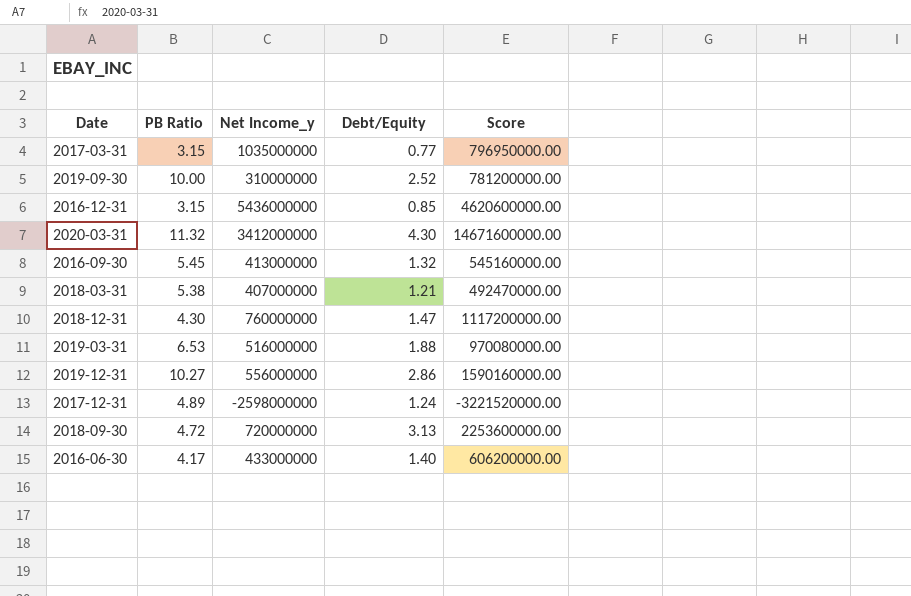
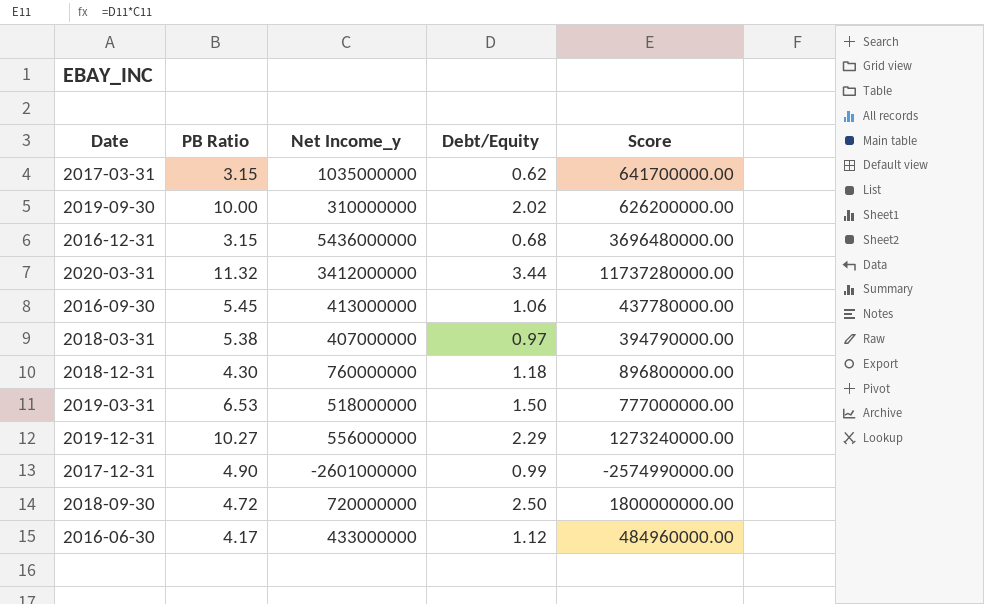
2017-03-31 | Debt/Equity: 0.77 -> 0.62
2017-03-31 | Score: 796950000.00 -> 641700000.00
2019-09-30 | Debt/Equity: 2.52 -> 2.02
2019-09-30 | Score: 781200000.00 -> 626200000.00
2016-12-31 | Debt/Equity: 0.85 -> 0.68
2016-12-31 | Score: 4620600000.00 -> 3696480000.00
2020-03-31 | Debt/Equity: 4.30 -> 3.44
2020-03-31 | Score: 14671600000.00 -> 11737280000.00
2016-09-30 | Debt/Equity: 1.32 -> 1.06
2016-09-30 | Score: 545160000.00 -> 437780000.00
2018-03-31 | Debt/Equity: 1.21 -> 0.97
2018-03-31 | Score: 492470000.00 -> 394790000.00
2018-12-31 | Debt/Equity: 1.47 -> 1.18
2018-12-31 | Score: 1117200000.00 -> 896800000.00
2019-03-31 | Net Income_y: 516000000 -> 518000000
2019-03-31 | Debt/Equity: 1.88 -> 1.50
2019-03-31 | Score: 970080000.00 -> 777000000.00
2019-12-31 | Debt/Equity: 2.86 -> 2.29
2019-12-31 | Score: 1590160000.00 -> 1273240000.00
2017-12-31 | PB Ratio: 4.89 -> 4.90
2017-12-31 | Net Income_y: -2598000000 -> -2601000000
2017-12-31 | Debt/Equity: 1.24 -> 0.99
2017-12-31 | Score: -3221520000.00 -> -2574990000.00
2018-09-30 | Debt/Equity: 3.13 -> 2.50
2018-09-30 | Score: 2253600000.00 -> 1800000000.00
2016-06-30 | Debt/Equity: 1.40 -> 1.12
2016-06-30 | Score: 606200000.00 -> 484960000.00

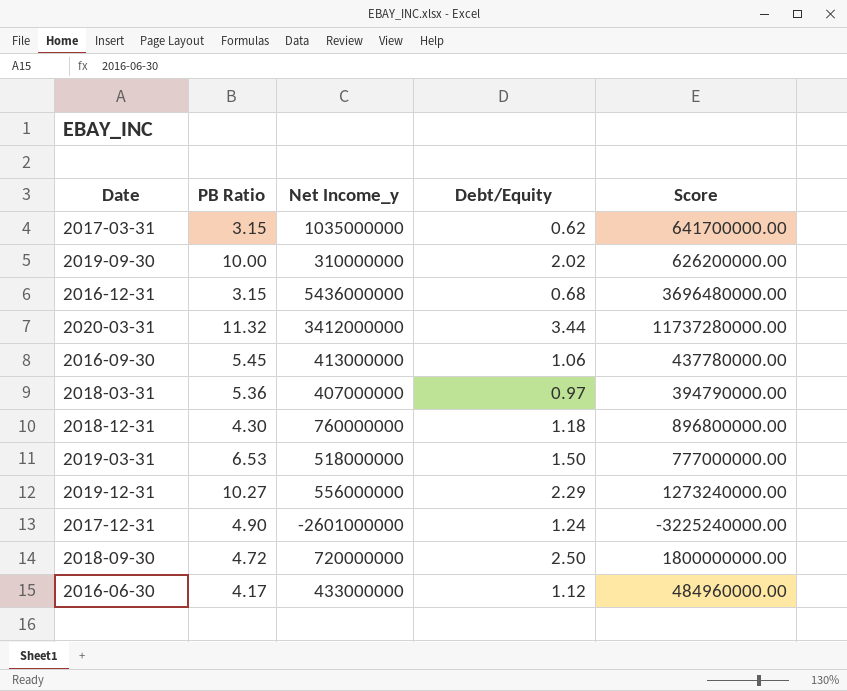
2018-03-31 | PB Ratio: 5.38 -> 5.36
2017-12-31 | Debt/Equity: 0.99 -> 1.24
2017-12-31 | Score: -2574990000.00 -> -3225240000.00

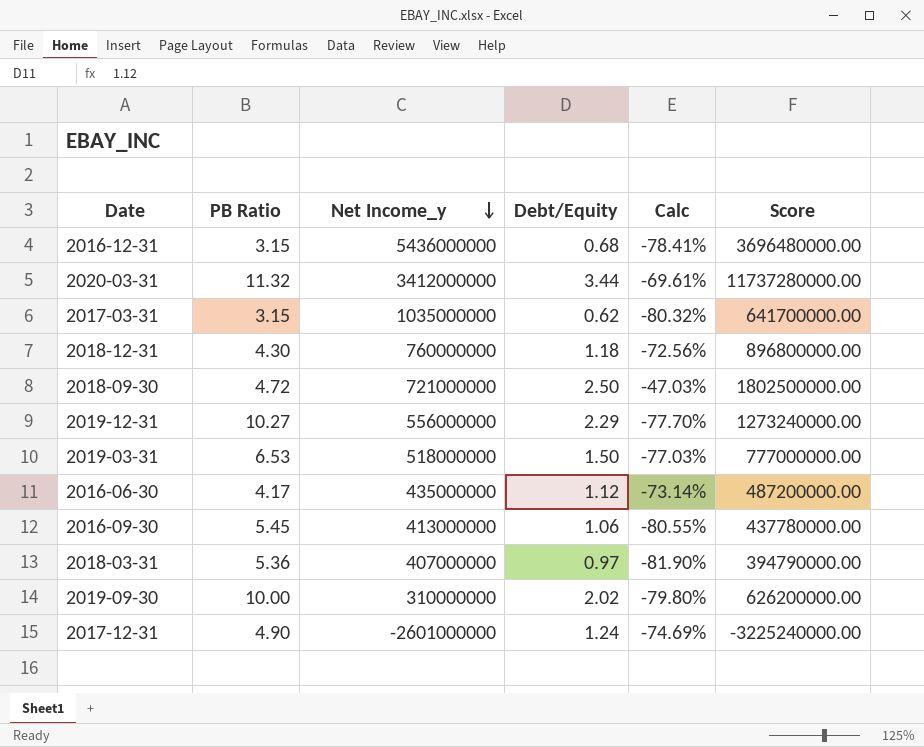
row order: none -> Net Income_y descending
column Calc | formula: none -> ([Debt/Equity] - [PB Ratio]) / [PB Ratio]
2018-09-30 | Net Income_y: 720000000 -> 721000000
2018-09-30 | Score: 1800000000.00 -> 1802500000.00
2016-06-30 | Net Income_y: 433000000 -> 435000000
2016-06-30 | Score: 484960000.00 -> 487200000.00

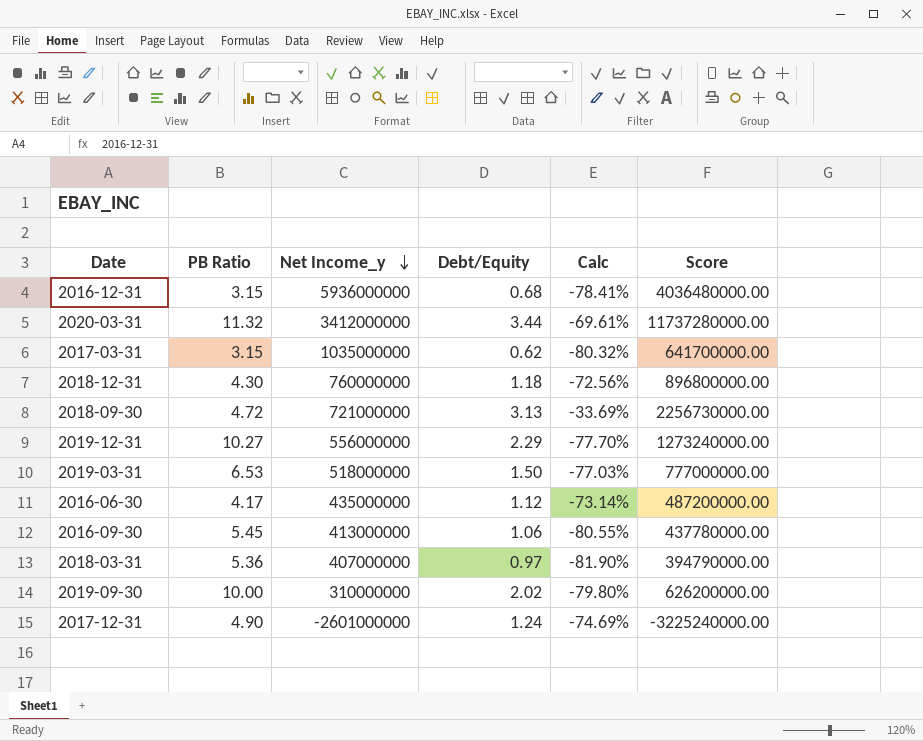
2016-12-31 | Net Income_y: 5436000000 -> 5936000000
2016-12-31 | Score: 3696480000.00 -> 4036480000.00
2018-09-30 | Debt/Equity: 2.50 -> 3.13
2018-09-30 | Calc: -47.03% -> -33.69%
2018-09-30 | Score: 1802500000.00 -> 2256730000.00

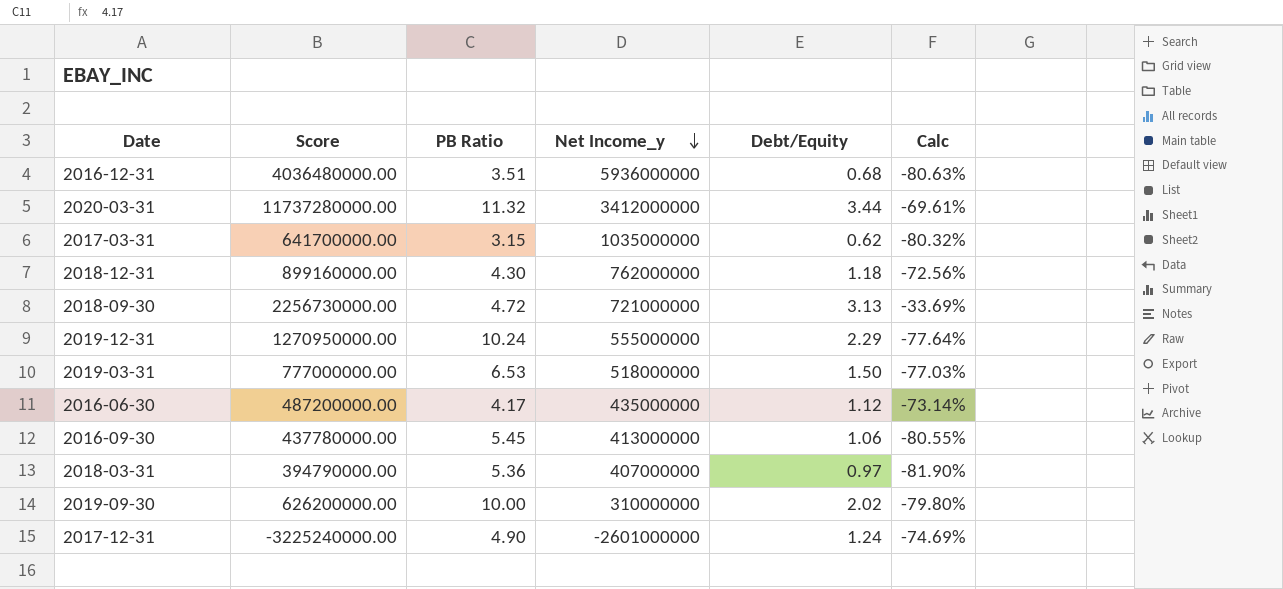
column Score | position: 6 -> 2
2016-12-31 | PB Ratio: 3.15 -> 3.51
2016-12-31 | Calc: -78.41% -> -80.63%
2018-12-31 | Score: 896800000.00 -> 899160000.00
2018-12-31 | Net Income_y: 760000000 -> 762000000
2019-12-31 | Score: 1273240000.00 -> 1270950000.00
2019-12-31 | PB Ratio: 10.27 -> 10.24
2019-12-31 | Net Income_y: 556000000 -> 555000000
2019-12-31 | Calc: -77.70% -> -77.64%

